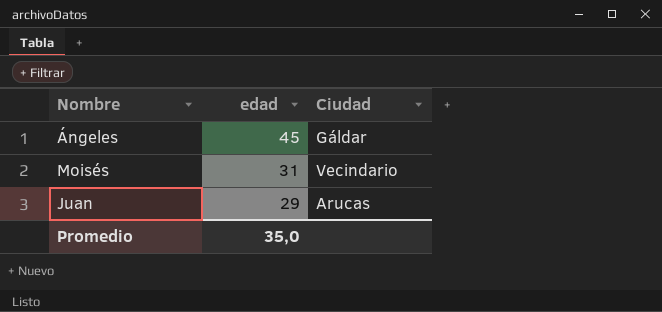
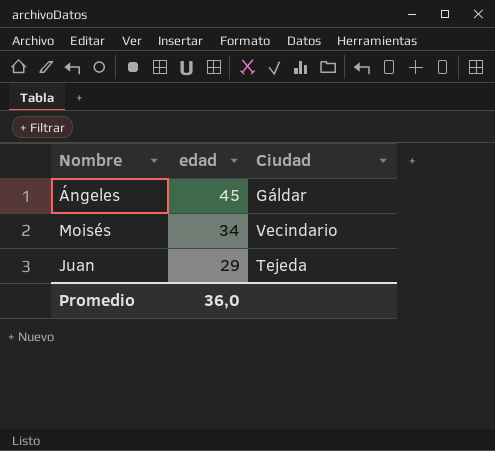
Moisés | edad: 31 -> 34
Juan | Ciudad: Arucas -> Tejeda
Promedio | edad: 35,0 -> 36,0

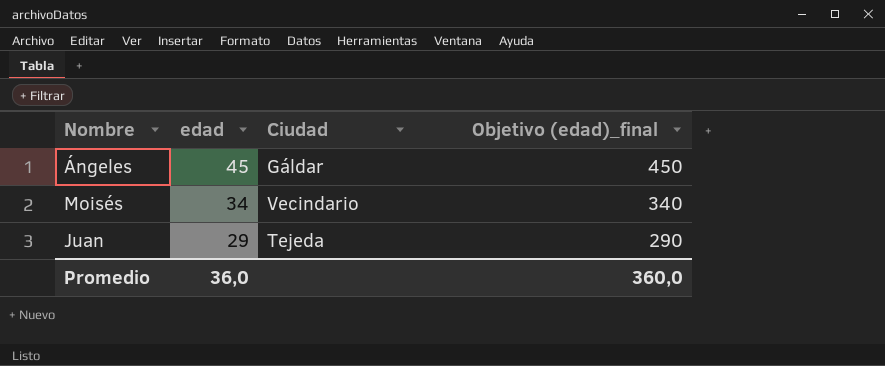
column Objetivo (edad)_final | formula: none -> [edad] * 10

